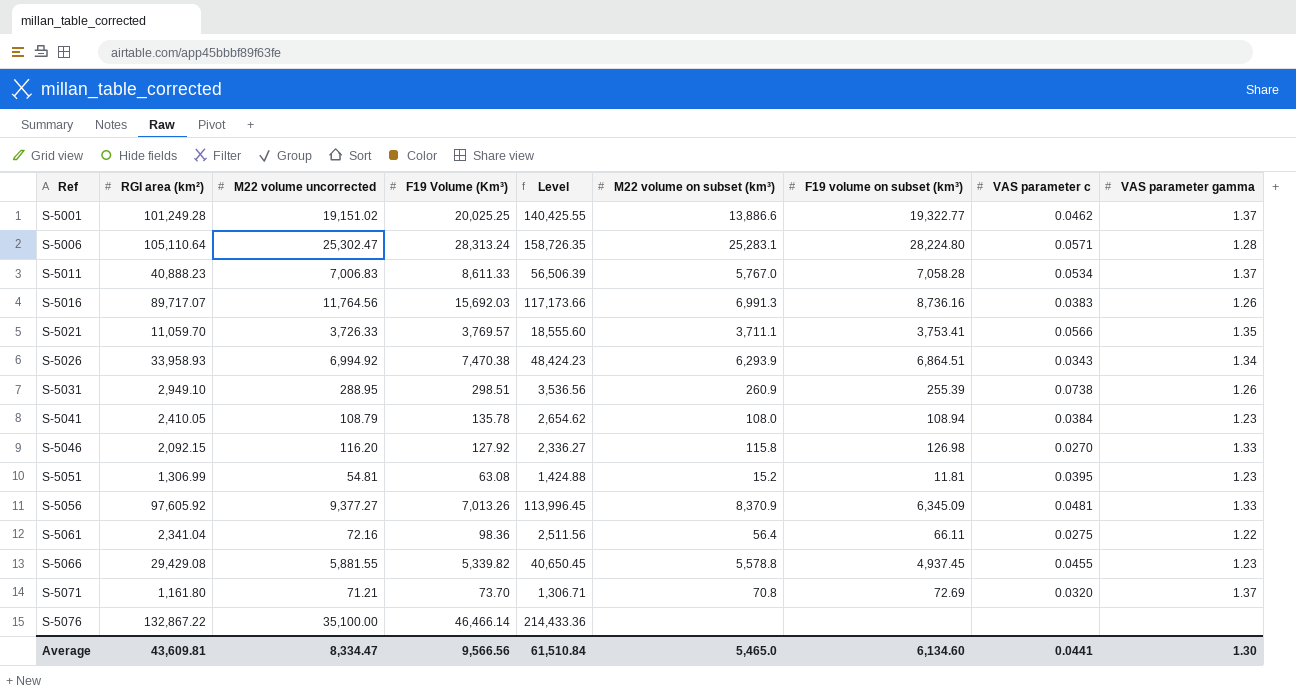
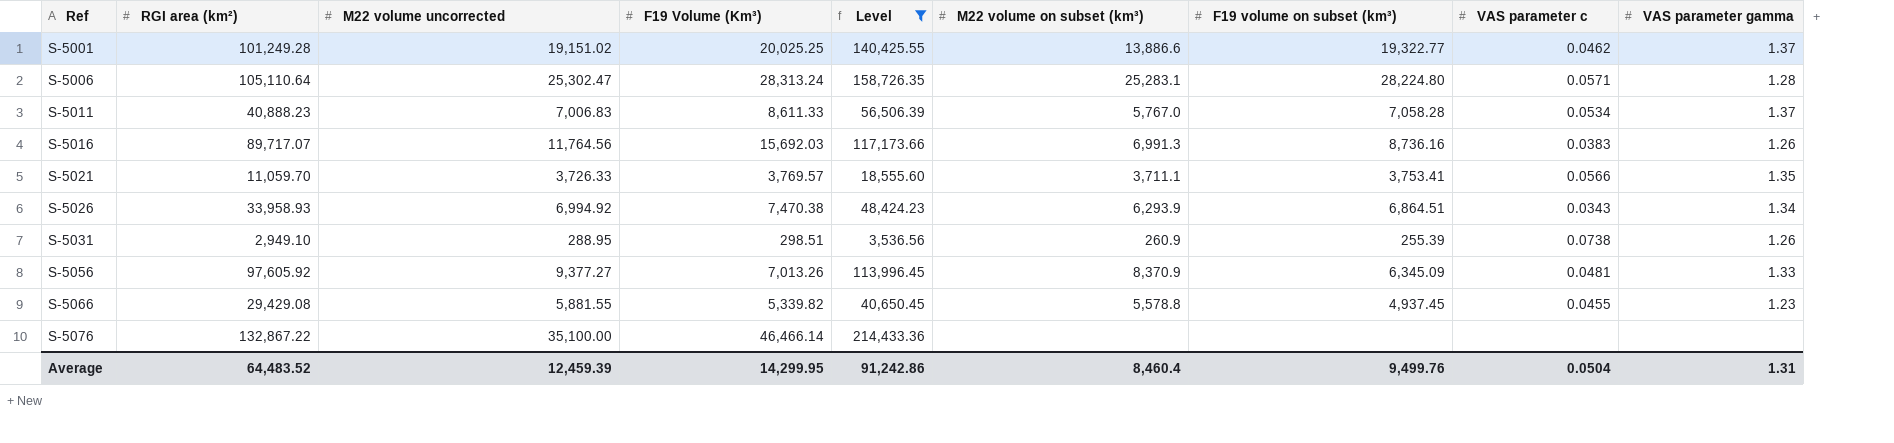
filter: none -> Level >= 3,536.56
Average | RGI area (km²): 43,609.81 -> 64,483.52
Average | M22 volume uncorrected: 8,334.47 -> 12,459.39
Average | F19 Volume (Km³): 9,566.56 -> 14,299.95
Average | Level: 61,510.84 -> 91,242.86
Average | M22 volume on subset (km³): 5,465.0 -> 8,460.4
Average | F19 volume on subset (km³): 6,134.60 -> 9,499.76
Average | VAS parameter c: 0.0441 -> 0.0504
Average | VAS parameter gamma: 1.30 -> 1.31

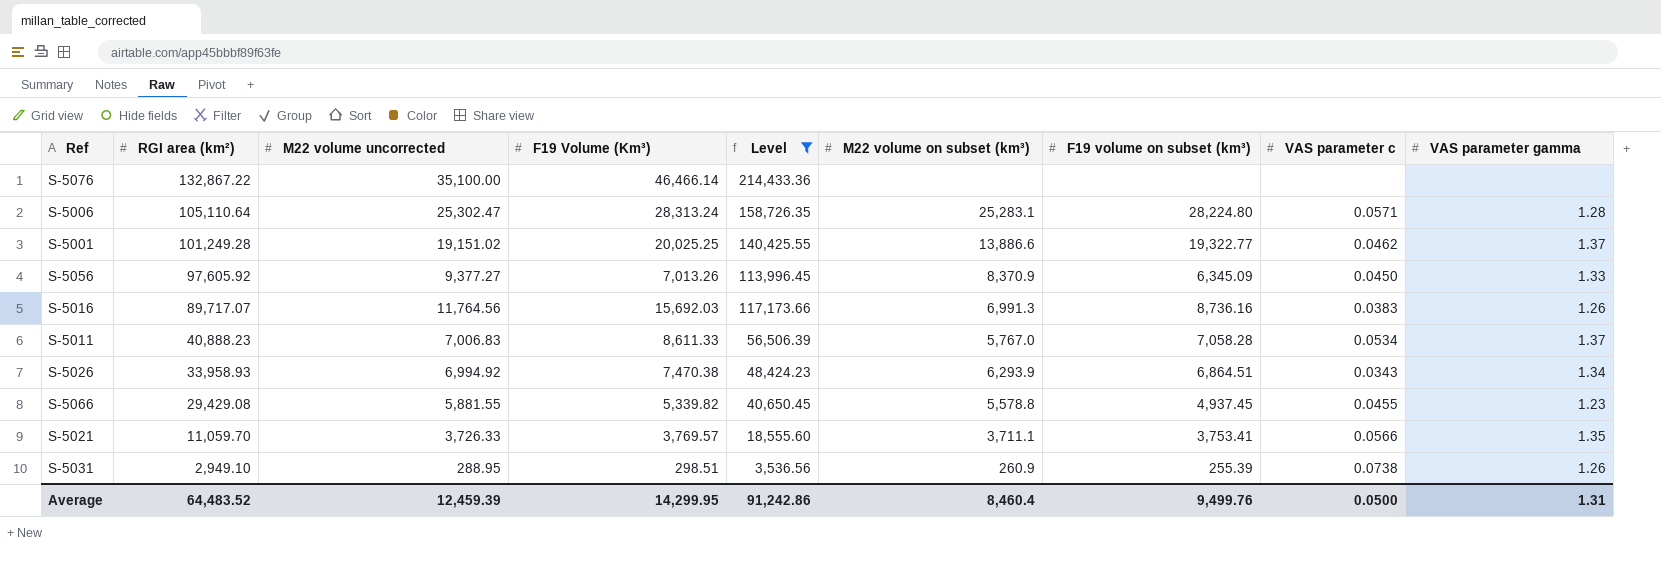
row order: Ref ascending -> RGI area (km²) descending
S-5056 | VAS parameter c: 0.0481 -> 0.0450
Average | VAS parameter c: 0.0504 -> 0.0500

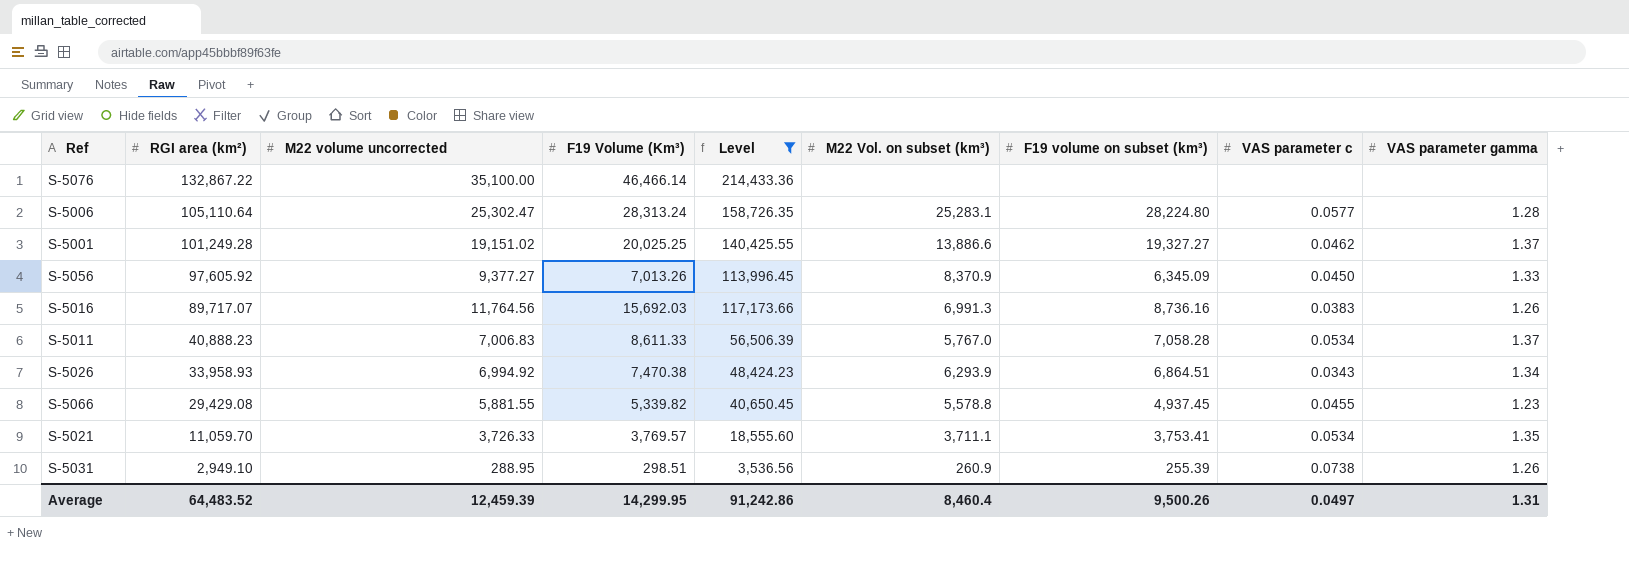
column name: M22 volume on subset (km³) -> M22 Vol. on subset (km³)
S-5006 | VAS parameter c: 0.0571 -> 0.0577
S-5001 | F19 volume on subset (km³): 19,322.77 -> 19,327.27
S-5021 | VAS parameter c: 0.0566 -> 0.0534
Average | F19 volume on subset (km³): 9,499.76 -> 9,500.26
Average | VAS parameter c: 0.0500 -> 0.0497

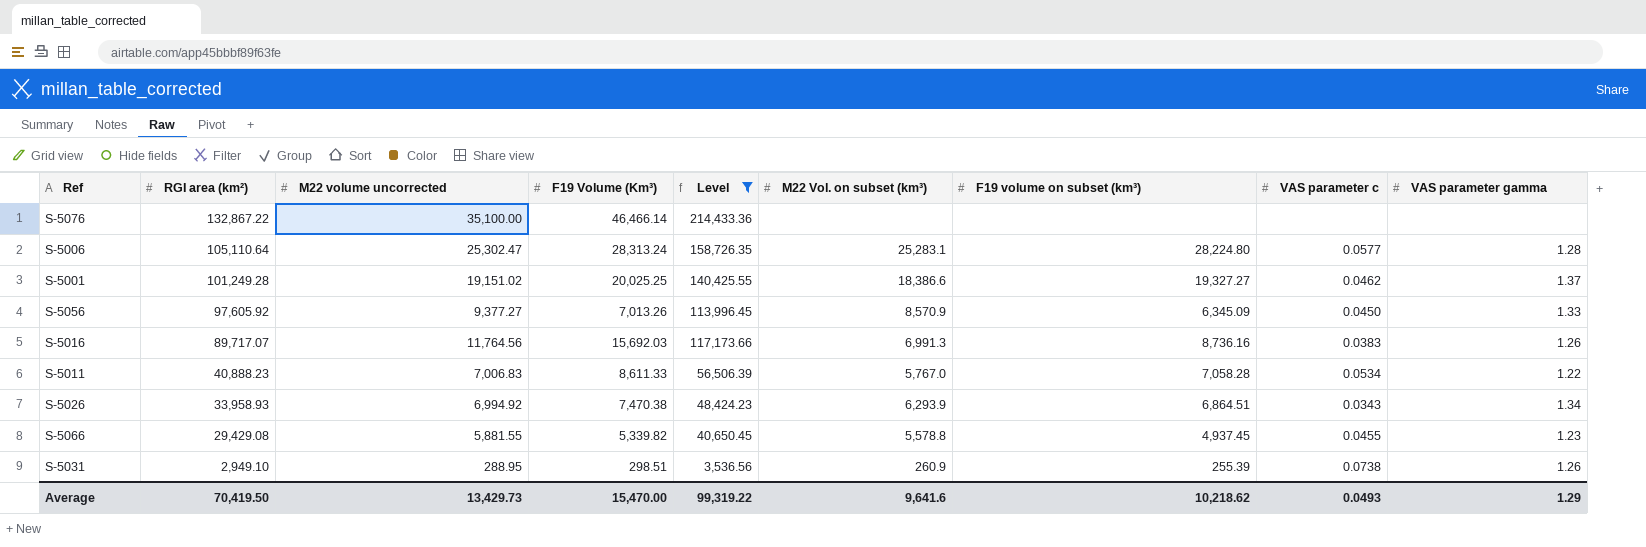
row S-5021: 11,059.70 | 3,726.33 | 3,769.57 | 18,555.60 | 3,711.1 | 3,753.41 | 0.0534 | 1.35 -> none
S-5001 | M22 Vol. on subset (km³): 13,886.6 -> 18,386.6
S-5056 | M22 Vol. on subset (km³): 8,370.9 -> 8,570.9
S-5011 | VAS parameter gamma: 1.37 -> 1.22
Average | RGI area (km²): 64,483.52 -> 70,419.50
Average | M22 volume uncorrected: 12,459.39 -> 13,429.73
Average | F19 Volume (Km³): 14,299.95 -> 15,470.00
Average | Level: 91,242.86 -> 99,319.22
Average | M22 Vol. on subset (km³): 8,460.4 -> 9,641.6
Average | F19 volume on subset (km³): 9,500.26 -> 10,218.62
Average | VAS parameter c: 0.0497 -> 0.0493
Average | VAS parameter gamma: 1.31 -> 1.29

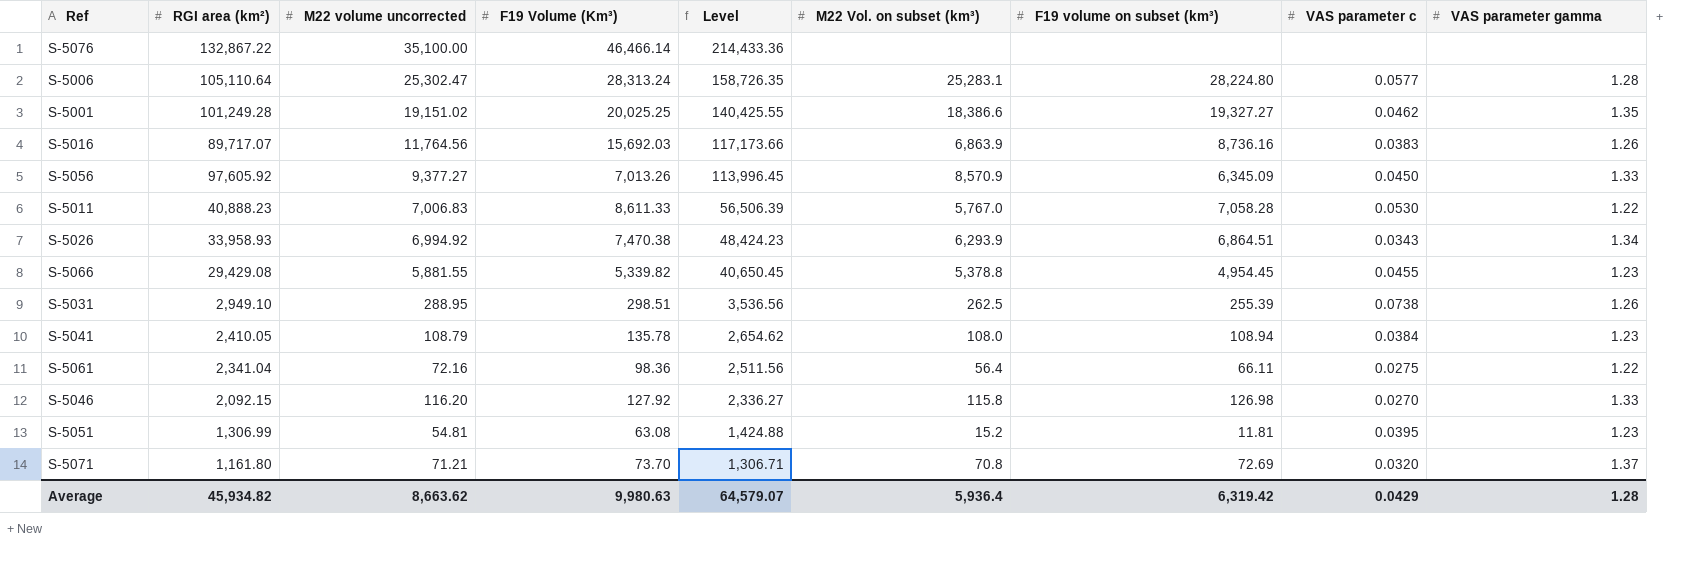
filter: Level >= 3,536.56 -> none
row order: RGI area (km²) descending -> Level descending
S-5001 | VAS parameter gamma: 1.37 -> 1.35
S-5016 | M22 Vol. on subset (km³): 6,991.3 -> 6,863.9
S-5011 | VAS parameter c: 0.0534 -> 0.0530
S-5066 | M22 Vol. on subset (km³): 5,578.8 -> 5,378.8
S-5066 | F19 volume on subset (km³): 4,937.45 -> 4,954.45
S-5031 | M22 Vol. on subset (km³): 260.9 -> 262.5
Average | RGI area (km²): 70,419.50 -> 45,934.82
Average | M22 volume uncorrected: 13,429.73 -> 8,663.62
Average | F19 Volume (Km³): 15,470.00 -> 9,980.63
Average | Level: 99,319.22 -> 64,579.07
Average | M22 Vol. on subset (km³): 9,641.6 -> 5,936.4
Average | F19 volume on subset (km³): 10,218.62 -> 6,319.42
Average | VAS parameter c: 0.0493 -> 0.0429
Average | VAS parameter gamma: 1.29 -> 1.28

